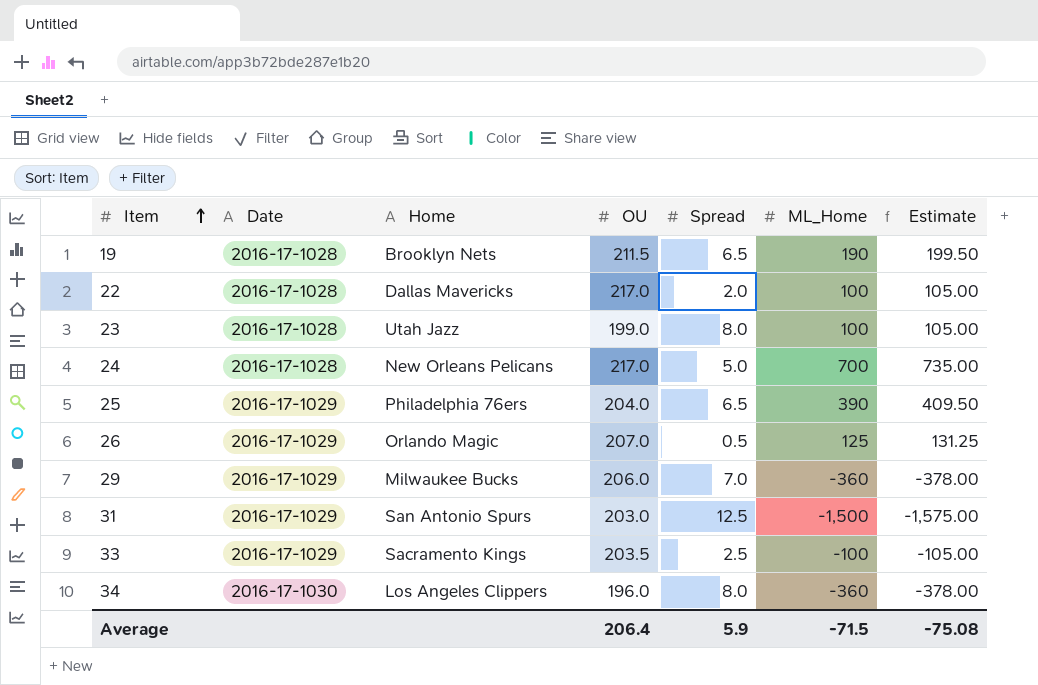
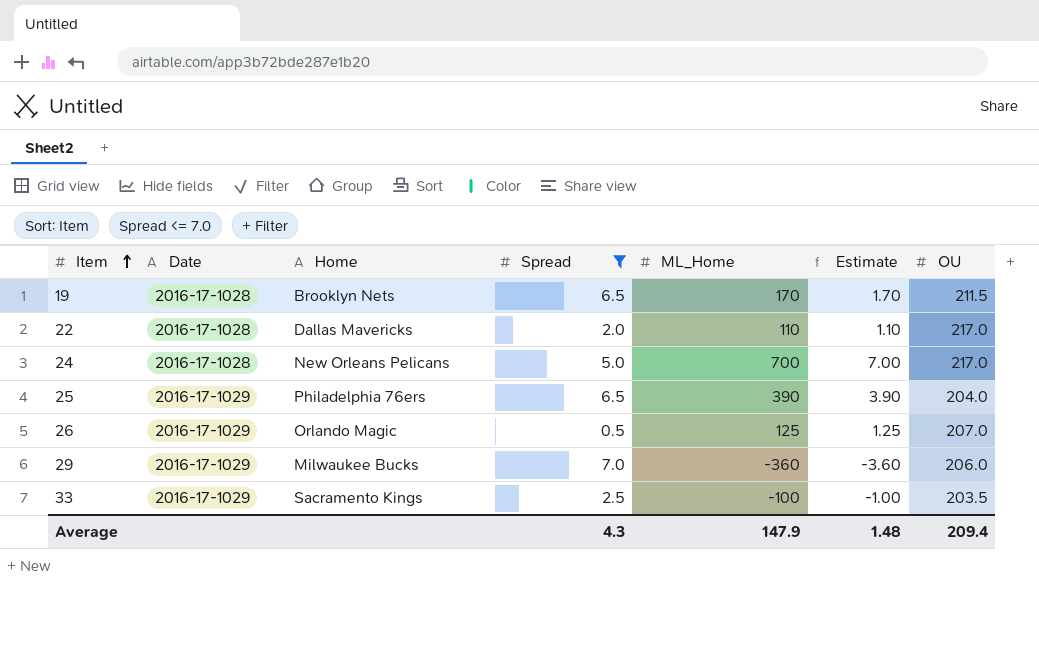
filter: none -> Spread <= 7.0
column Estimate | formula: [ML_Home] * 1.05 -> [ML_Home] * 0.01
column OU | position: 4 -> 7
19 | ML_Home: 190 -> 170
22 | ML_Home: 100 -> 110
Average | Spread: 5.9 -> 4.3
Average | ML_Home: -71.5 -> 147.9
Average | Estimate: -75.08 -> 1.48
Average | OU: 206.4 -> 209.4

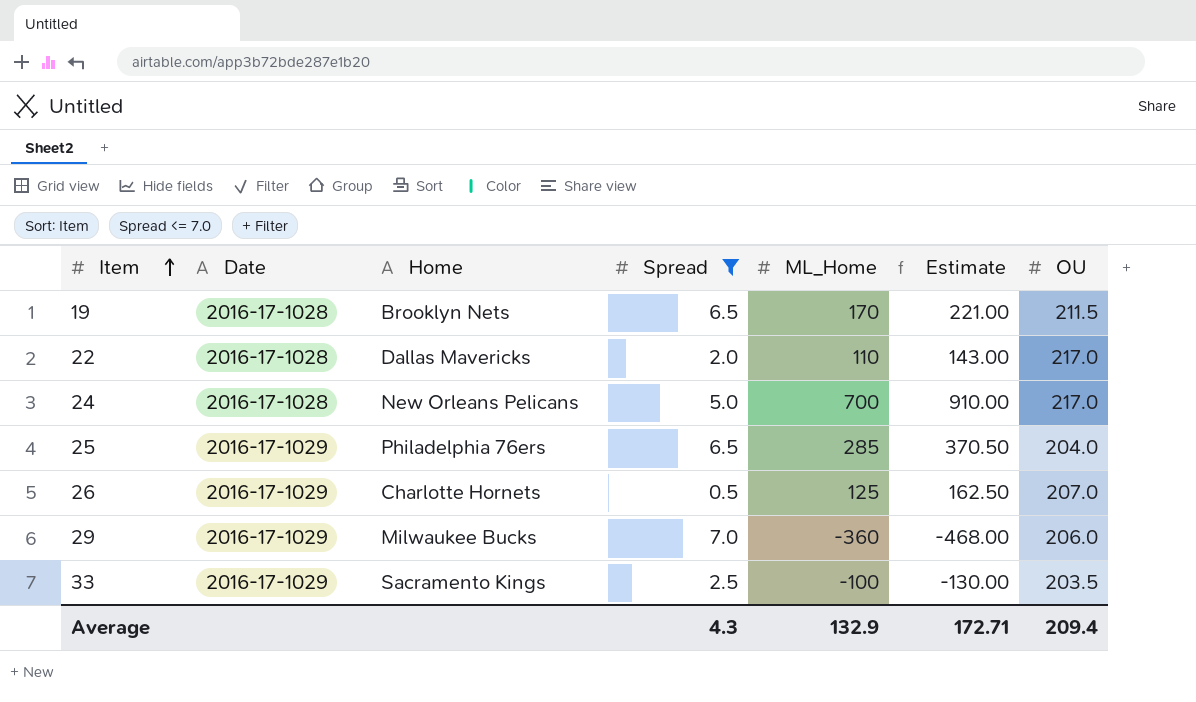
column Estimate | formula: [ML_Home] * 0.01 -> [ML_Home] * 1.3
25 | ML_Home: 390 -> 285
26 | Home: Orlando Magic -> Charlotte Hornets
Average | ML_Home: 147.9 -> 132.9
Average | Estimate: 1.48 -> 172.71

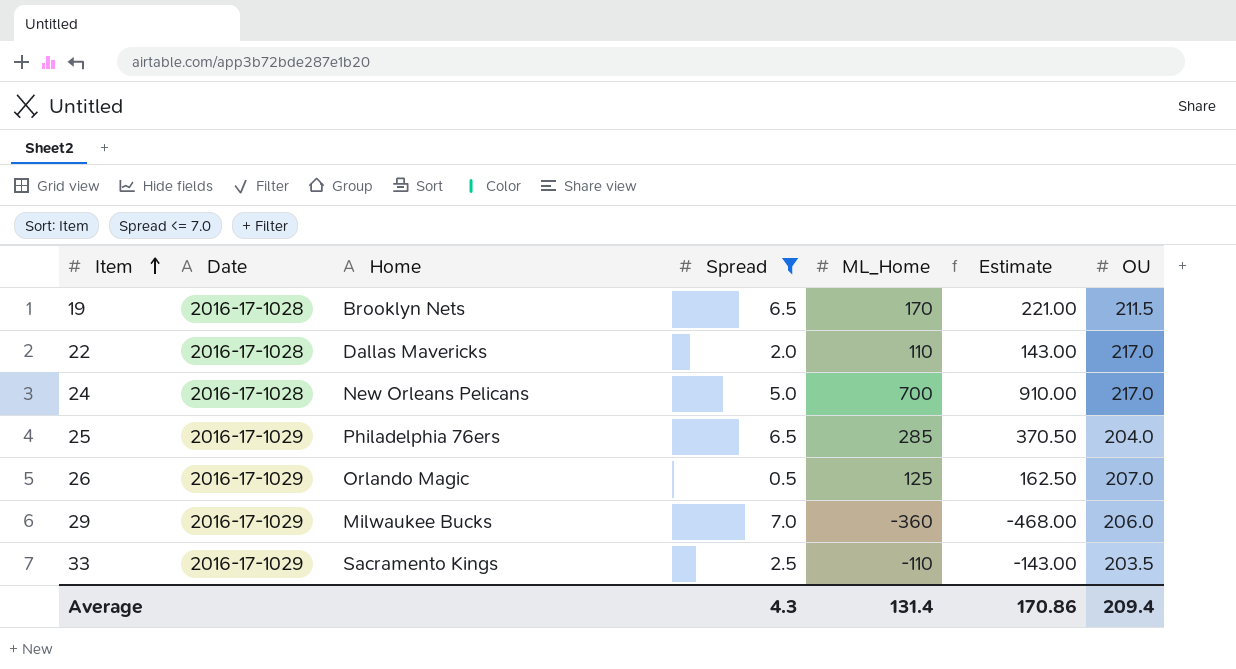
26 | Home: Charlotte Hornets -> Orlando Magic
33 | ML_Home: -100 -> -110
33 | Estimate: -130.00 -> -143.00
Average | ML_Home: 132.9 -> 131.4
Average | Estimate: 172.71 -> 170.86

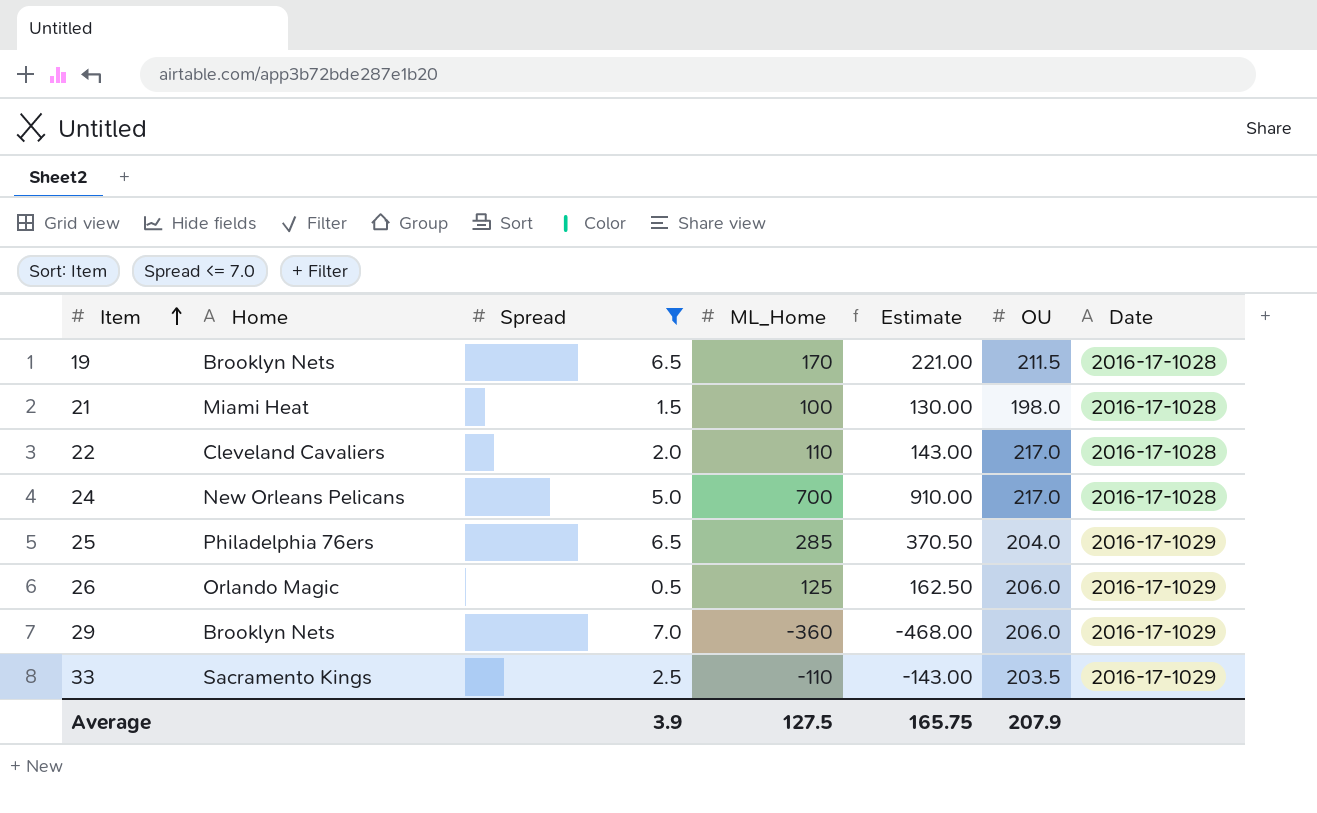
column Date | position: 2 -> 7
row 21: none -> Miami Heat | 1.5 | 100 | 130.00 | 198.0 | 2016-17-1028
22 | Home: Dallas Mavericks -> Cleveland Cavaliers
26 | OU: 207.0 -> 206.0
29 | Home: Milwaukee Bucks -> Brooklyn Nets
Average | Spread: 4.3 -> 3.9
Average | ML_Home: 131.4 -> 127.5
Average | Estimate: 170.86 -> 165.75
Average | OU: 209.4 -> 207.9

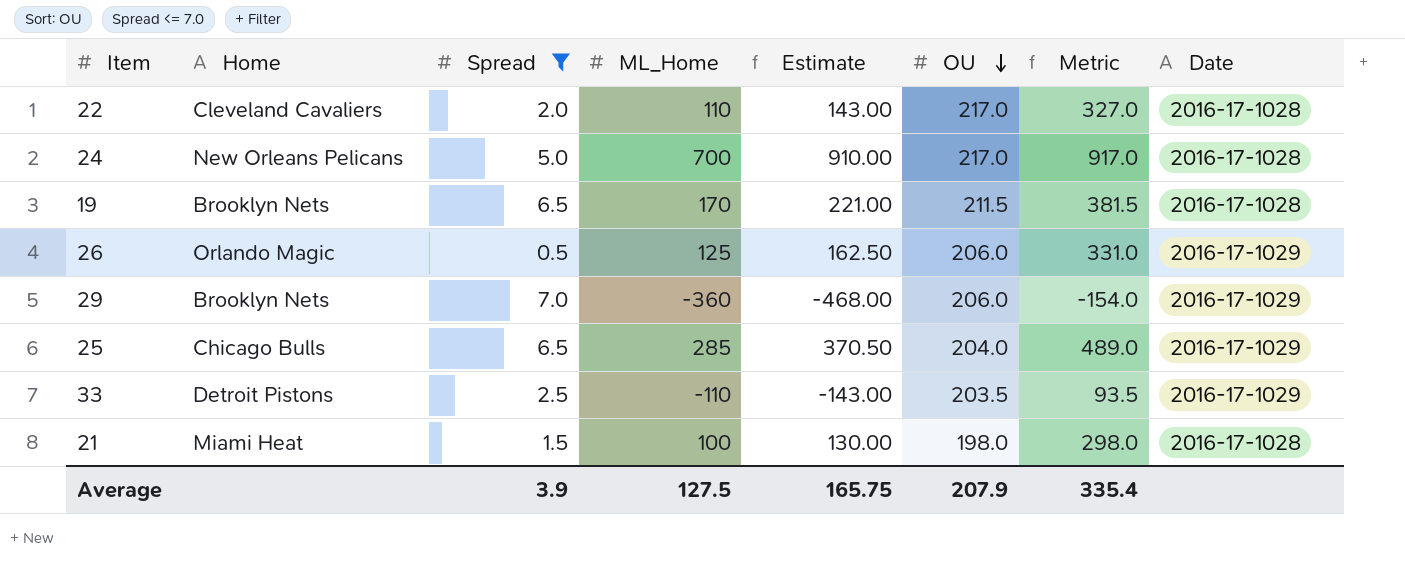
row order: Item ascending -> OU descending
column Metric | formula: none -> [ML_Home] + [OU]
25 | Home: Philadelphia 76ers -> Chicago Bulls
33 | Home: Sacramento Kings -> Detroit Pistons

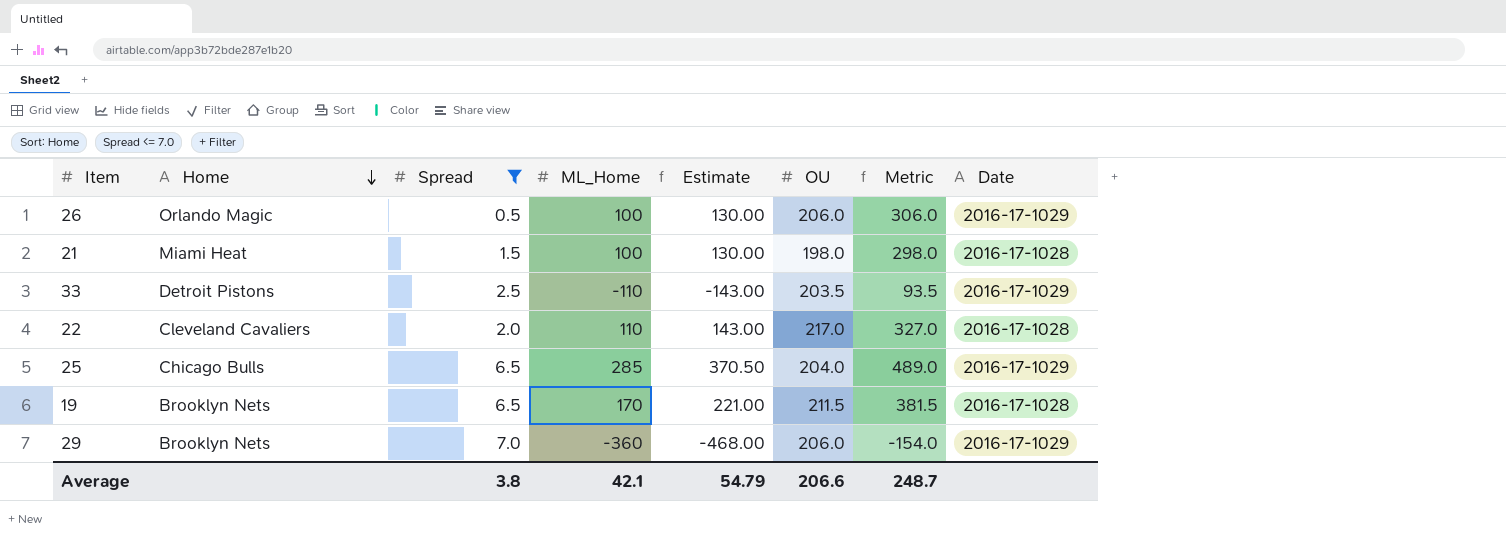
row order: OU descending -> Home descending
row 24: New Orleans Pelicans | 5.0 | 700 | 910.00 | 217.0 | 917.0 | 2016-17-1028 -> none
26 | ML_Home: 125 -> 100
26 | Estimate: 162.50 -> 130.00
26 | Metric: 331.0 -> 306.0
Average | Spread: 3.9 -> 3.8
Average | ML_Home: 127.5 -> 42.1
Average | Estimate: 165.75 -> 54.79
Average | OU: 207.9 -> 206.6
Average | Metric: 335.4 -> 248.7

